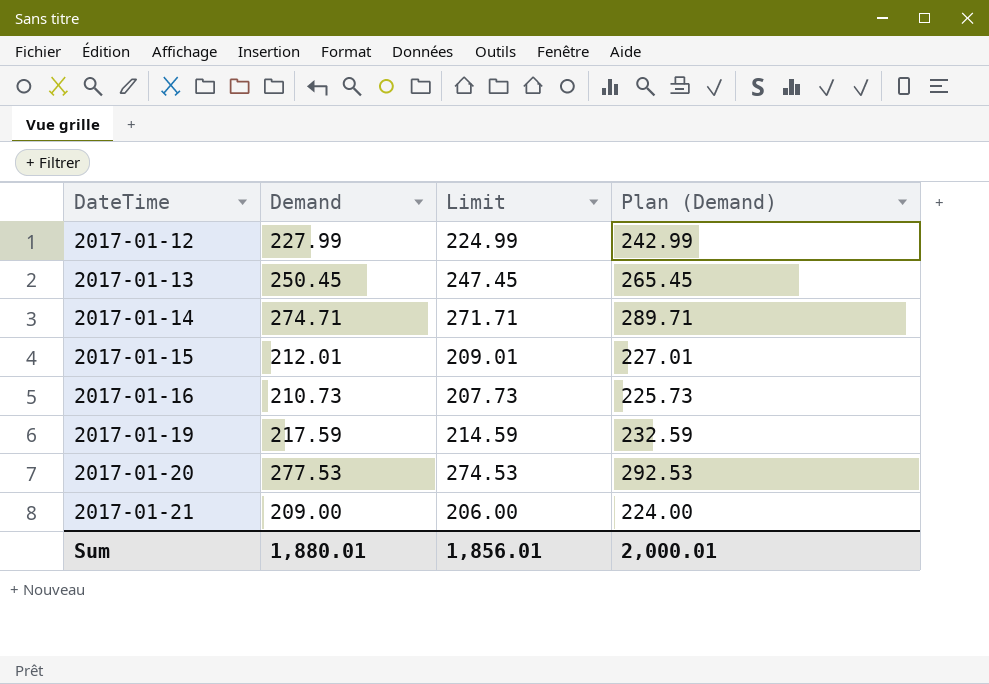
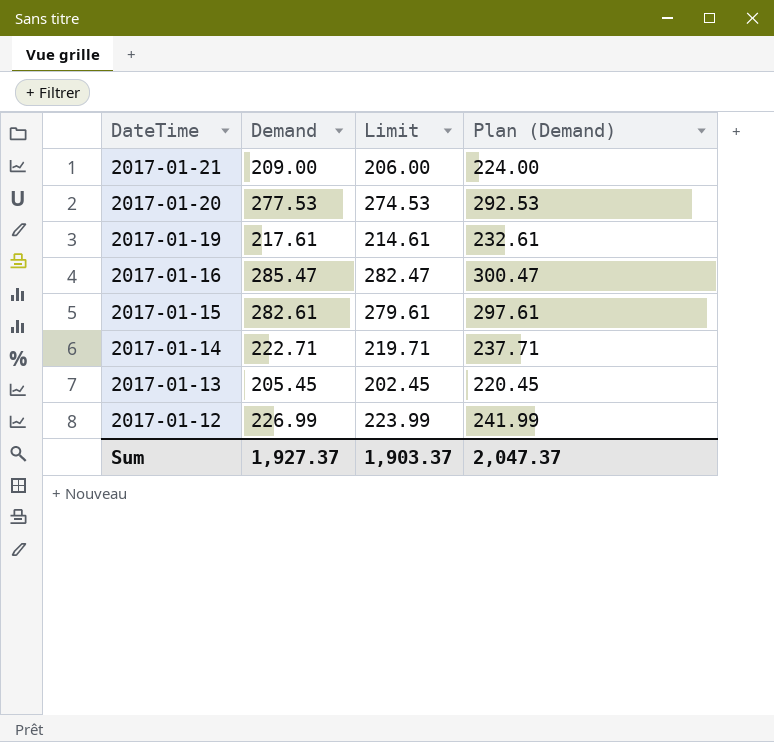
row order: DateTime ascending -> DateTime descending
2017-01-19 | Demand: 217.59 -> 217.61
2017-01-19 | Limit: 214.59 -> 214.61
2017-01-19 | Plan (Demand): 232.59 -> 232.61
2017-01-16 | Demand: 210.73 -> 285.47
2017-01-16 | Limit: 207.73 -> 282.47
2017-01-16 | Plan (Demand): 225.73 -> 300.47
2017-01-15 | Demand: 212.01 -> 282.61
2017-01-15 | Limit: 209.01 -> 279.61
2017-01-15 | Plan (Demand): 227.01 -> 297.61
2017-01-14 | Demand: 274.71 -> 222.71
2017-01-14 | Limit: 271.71 -> 219.71
2017-01-14 | Plan (Demand): 289.71 -> 237.71
2017-01-13 | Demand: 250.45 -> 205.45
2017-01-13 | Limit: 247.45 -> 202.45
2017-01-13 | Plan (Demand): 265.45 -> 220.45
2017-01-12 | Demand: 227.99 -> 226.99
2017-01-12 | Limit: 224.99 -> 223.99
2017-01-12 | Plan (Demand): 242.99 -> 241.99
Sum | Demand: 1,880.01 -> 1,927.37
Sum | Limit: 1,856.01 -> 1,903.37
Sum | Plan (Demand): 2,000.01 -> 2,047.37

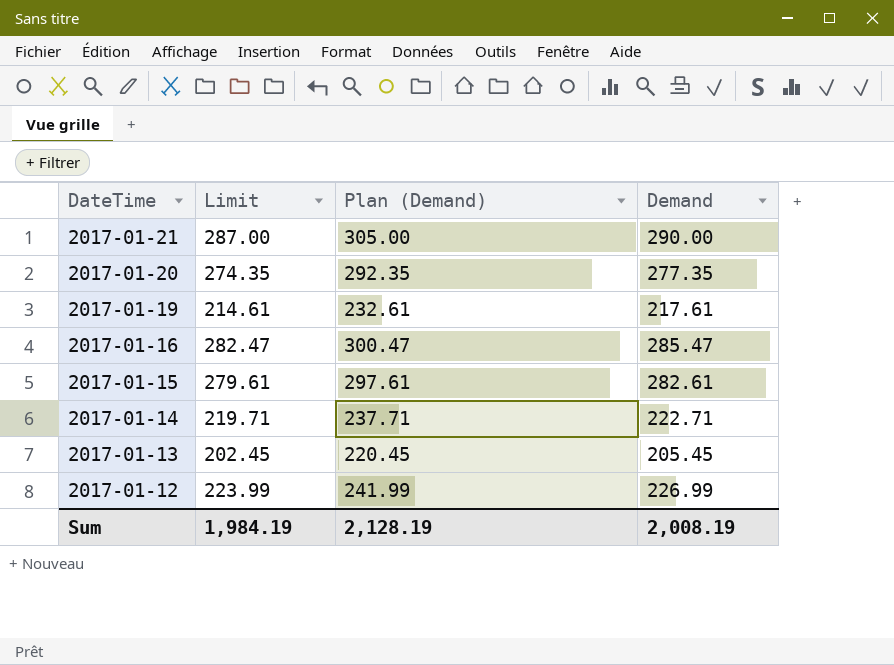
column Demand | position: 2 -> 4
2017-01-21 | Limit: 206.00 -> 287.00
2017-01-21 | Plan (Demand): 224.00 -> 305.00
2017-01-21 | Demand: 209.00 -> 290.00
2017-01-20 | Limit: 274.53 -> 274.35
2017-01-20 | Plan (Demand): 292.53 -> 292.35
2017-01-20 | Demand: 277.53 -> 277.35
Sum | Limit: 1,903.37 -> 1,984.19
Sum | Plan (Demand): 2,047.37 -> 2,128.19
Sum | Demand: 1,927.37 -> 2,008.19

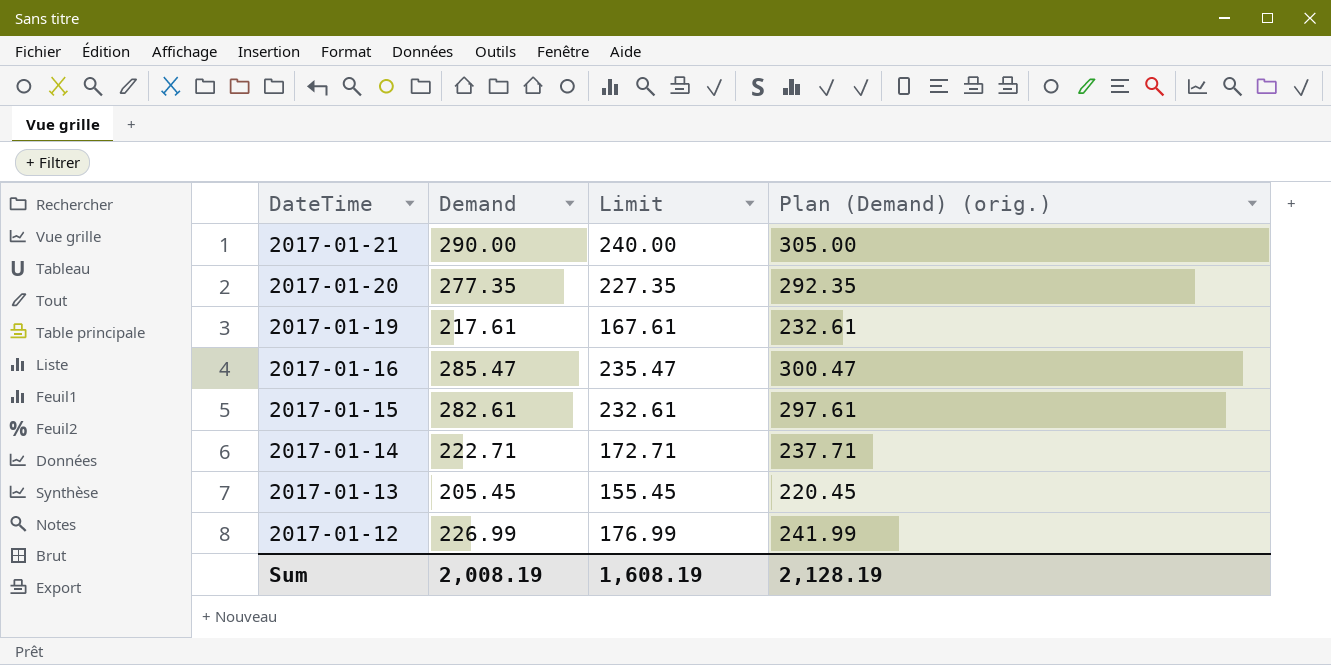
column Demand | position: 4 -> 2
column Limit | formula: [Demand] - 3 -> [Demand] - 50
column name: Plan (Demand) -> Plan (Demand) (orig.)
Sum | Limit: 1,984.19 -> 1,608.19

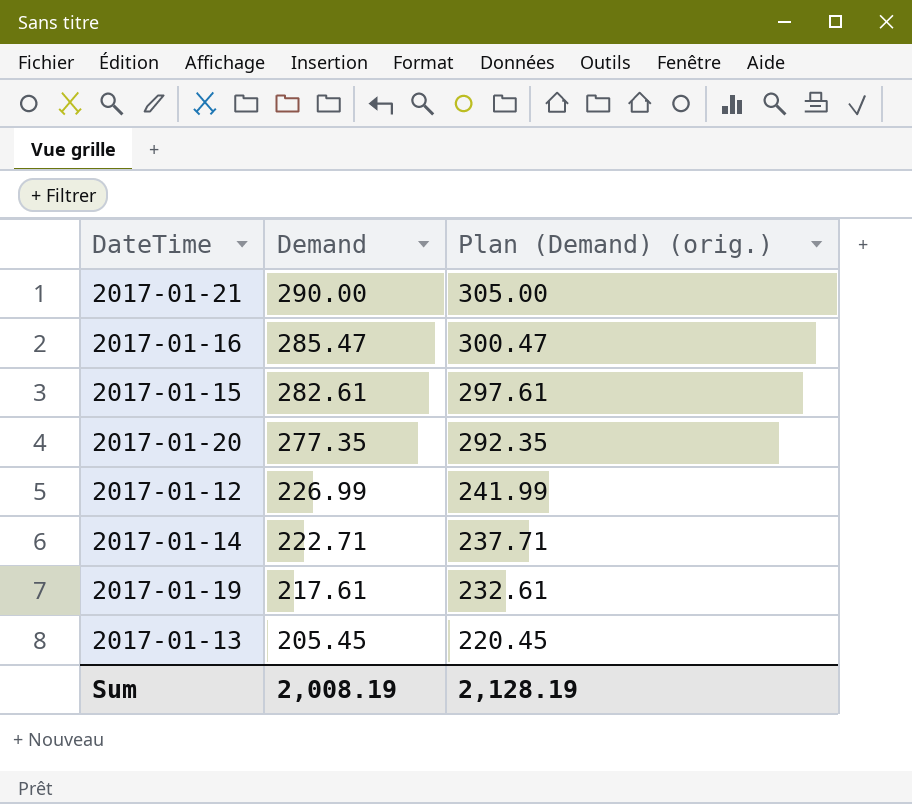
row order: DateTime descending -> Demand descending
column Limit | formula: [Demand] - 50 -> none

